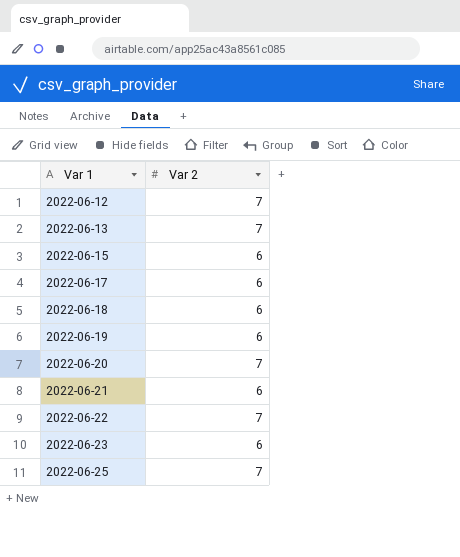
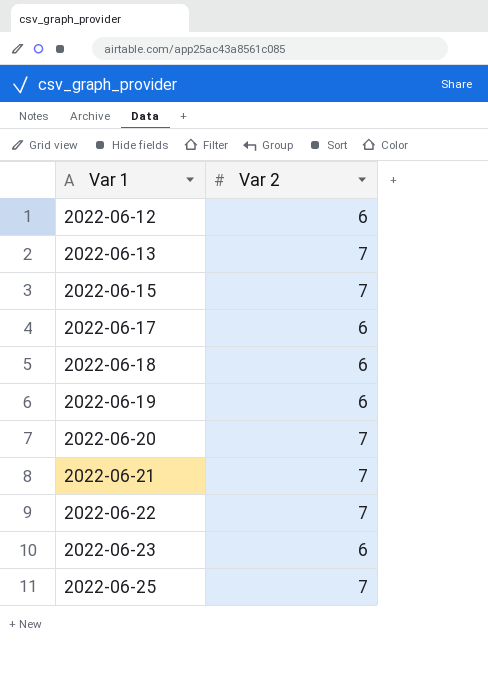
2022-06-12 | Var 2: 7 -> 6
2022-06-15 | Var 2: 6 -> 7
2022-06-21 | Var 2: 6 -> 7

